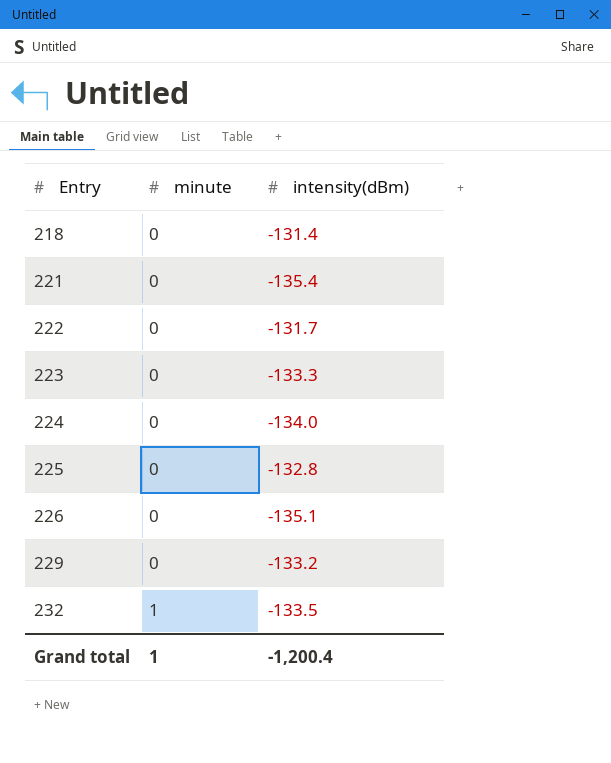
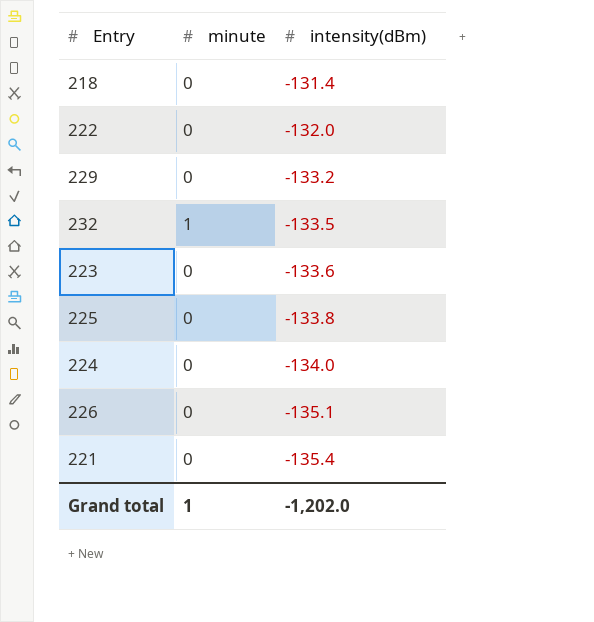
row order: Entry ascending -> intensity(dBm) descending
222 | intensity(dBm): -131.7 -> -132.0
223 | intensity(dBm): -133.3 -> -133.6
225 | intensity(dBm): -132.8 -> -133.8
Grand total | intensity(dBm): -1,200.4 -> -1,202.0

